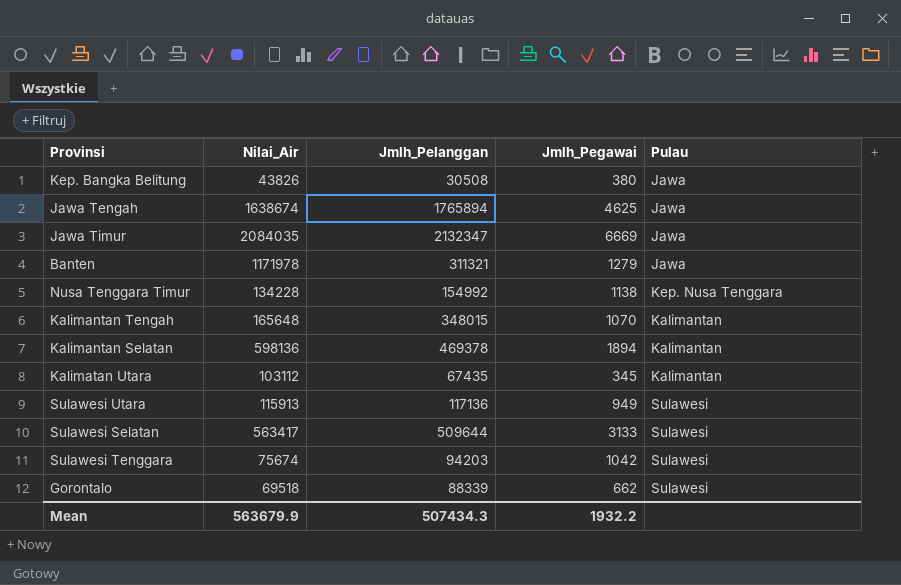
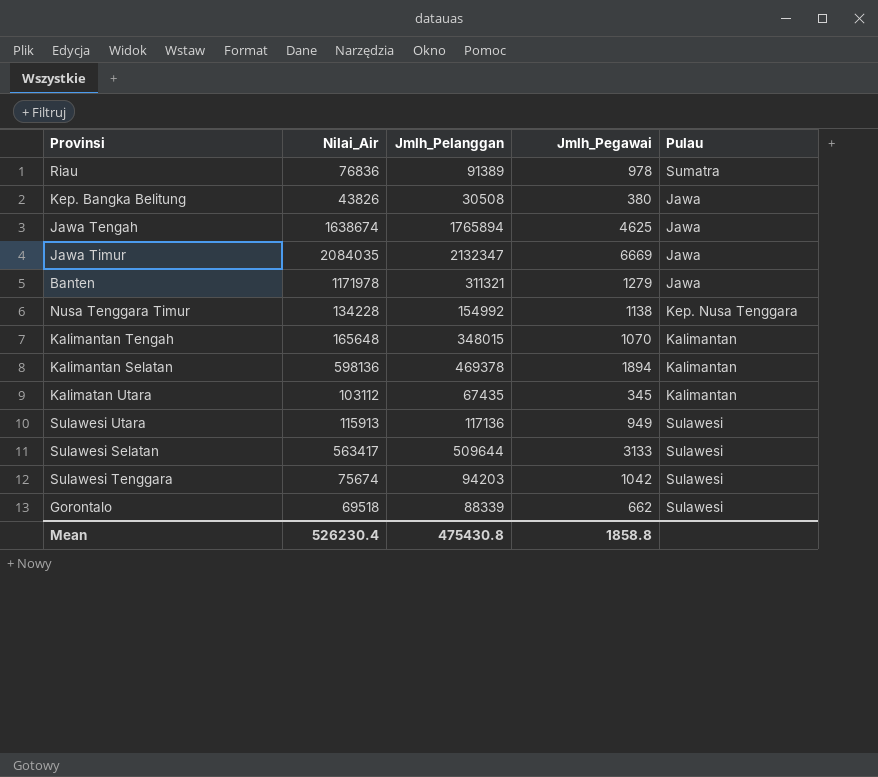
row Riau: none -> 76836 | 91389 | 978 | Sumatra
Mean | Nilai_Air: 563679.9 -> 526230.4
Mean | Jmlh_Pelanggan: 507434.3 -> 475430.8
Mean | Jmlh_Pegawai: 1932.2 -> 1858.8

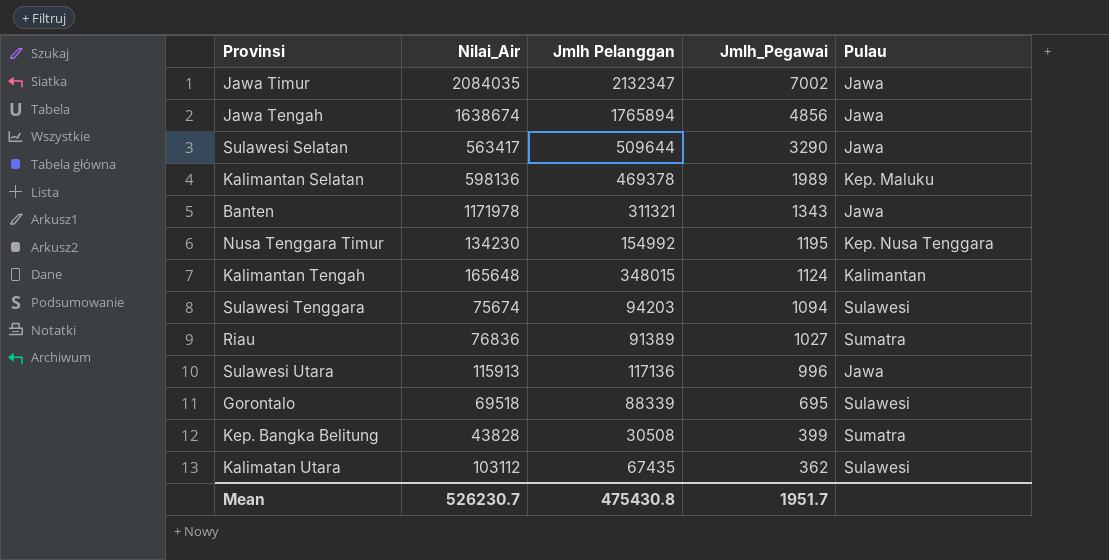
row order: none -> Jmlh_Pegawai descending
column name: Jmlh_Pelanggan -> Jmlh Pelanggan
Jawa Timur | Jmlh_Pegawai: 6669 -> 7002
Jawa Tengah | Jmlh_Pegawai: 4625 -> 4856
Sulawesi Selatan | Jmlh_Pegawai: 3133 -> 3290
Sulawesi Selatan | Pulau: Sulawesi -> Jawa
Kalimantan Selatan | Jmlh_Pegawai: 1894 -> 1989
Kalimantan Selatan | Pulau: Kalimantan -> Kep. Maluku
Banten | Jmlh_Pegawai: 1279 -> 1343
Nusa Tenggara Timur | Nilai_Air: 134228 -> 134230
Nusa Tenggara Timur | Jmlh_Pegawai: 1138 -> 1195
Kalimantan Tengah | Jmlh_Pegawai: 1070 -> 1124
Sulawesi Tenggara | Jmlh_Pegawai: 1042 -> 1094
Riau | Jmlh_Pegawai: 978 -> 1027
Sulawesi Utara | Jmlh_Pegawai: 949 -> 996
Sulawesi Utara | Pulau: Sulawesi -> Jawa
Gorontalo | Jmlh_Pegawai: 662 -> 695
Kep. Bangka Belitung | Nilai_Air: 43826 -> 43828
Kep. Bangka Belitung | Jmlh_Pegawai: 380 -> 399
Kep. Bangka Belitung | Pulau: Jawa -> Sumatra
Kalimatan Utara | Jmlh_Pegawai: 345 -> 362
Kalimatan Utara | Pulau: Kalimantan -> Sulawesi
Mean | Nilai_Air: 526230.4 -> 526230.7
Mean | Jmlh_Pegawai: 1858.8 -> 1951.7

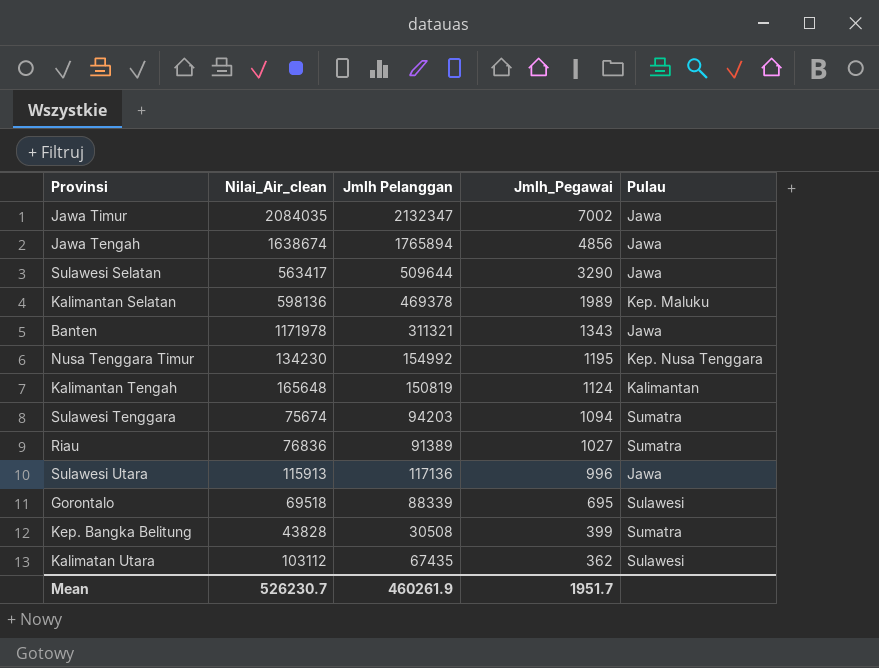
column name: Nilai_Air -> Nilai_Air_clean
Kalimantan Tengah | Jmlh Pelanggan: 348015 -> 150819
Sulawesi Tenggara | Pulau: Sulawesi -> Sumatra
Mean | Jmlh Pelanggan: 475430.8 -> 460261.9

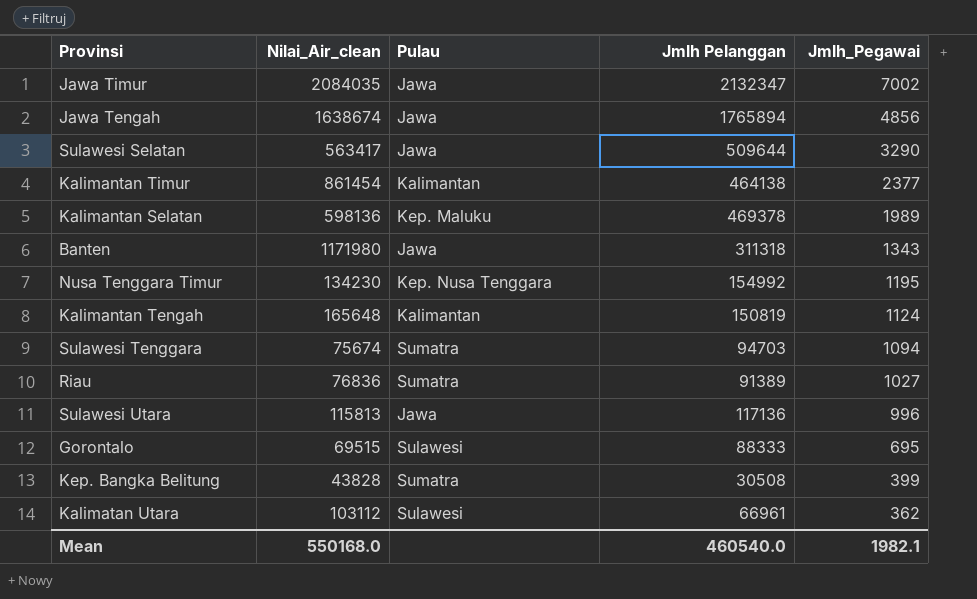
column Pulau | position: 5 -> 3
row Kalimantan Timur: none -> 861454 | Kalimantan | 464138 | 2377
Banten | Nilai_Air_clean: 1171978 -> 1171980
Banten | Jmlh Pelanggan: 311321 -> 311318
Sulawesi Tenggara | Jmlh Pelanggan: 94203 -> 94703
Sulawesi Utara | Nilai_Air_clean: 115913 -> 115813
Gorontalo | Nilai_Air_clean: 69518 -> 69515
Gorontalo | Jmlh Pelanggan: 88339 -> 88333
Kalimatan Utara | Jmlh Pelanggan: 67435 -> 66961
Mean | Nilai_Air_clean: 526230.7 -> 550168.0
Mean | Jmlh Pelanggan: 460261.9 -> 460540.0
Mean | Jmlh_Pegawai: 1951.7 -> 1982.1

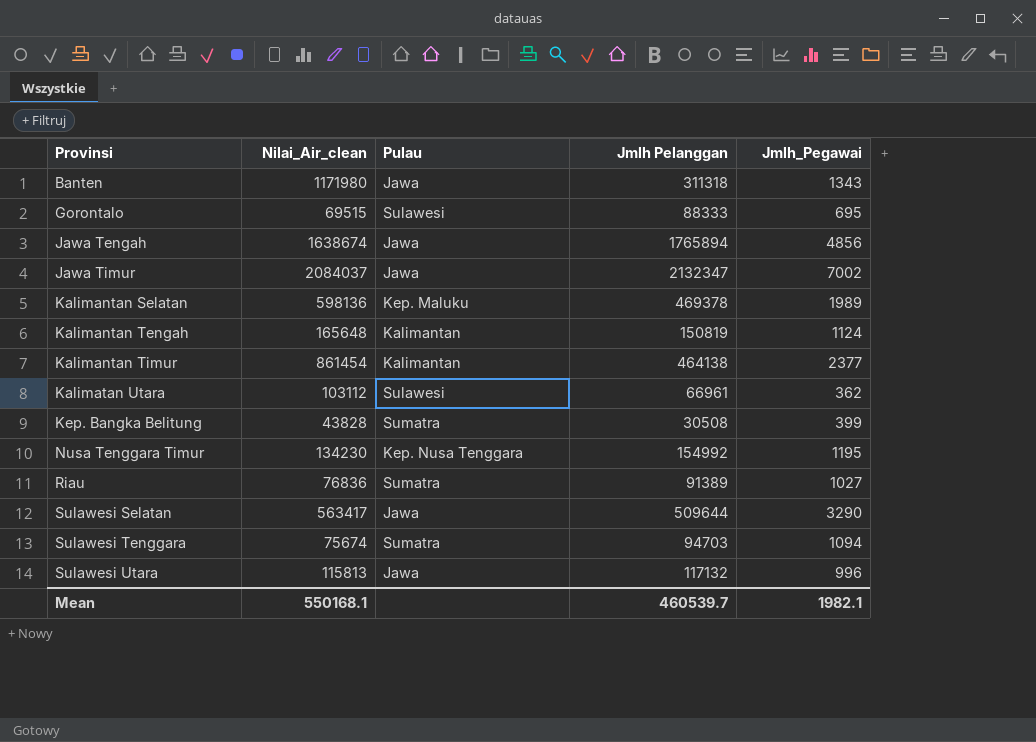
row order: Jmlh_Pegawai descending -> Provinsi ascending
Jawa Timur | Nilai_Air_clean: 2084035 -> 2084037
Sulawesi Utara | Jmlh Pelanggan: 117136 -> 117132
Mean | Nilai_Air_clean: 550168.0 -> 550168.1
Mean | Jmlh Pelanggan: 460540.0 -> 460539.7

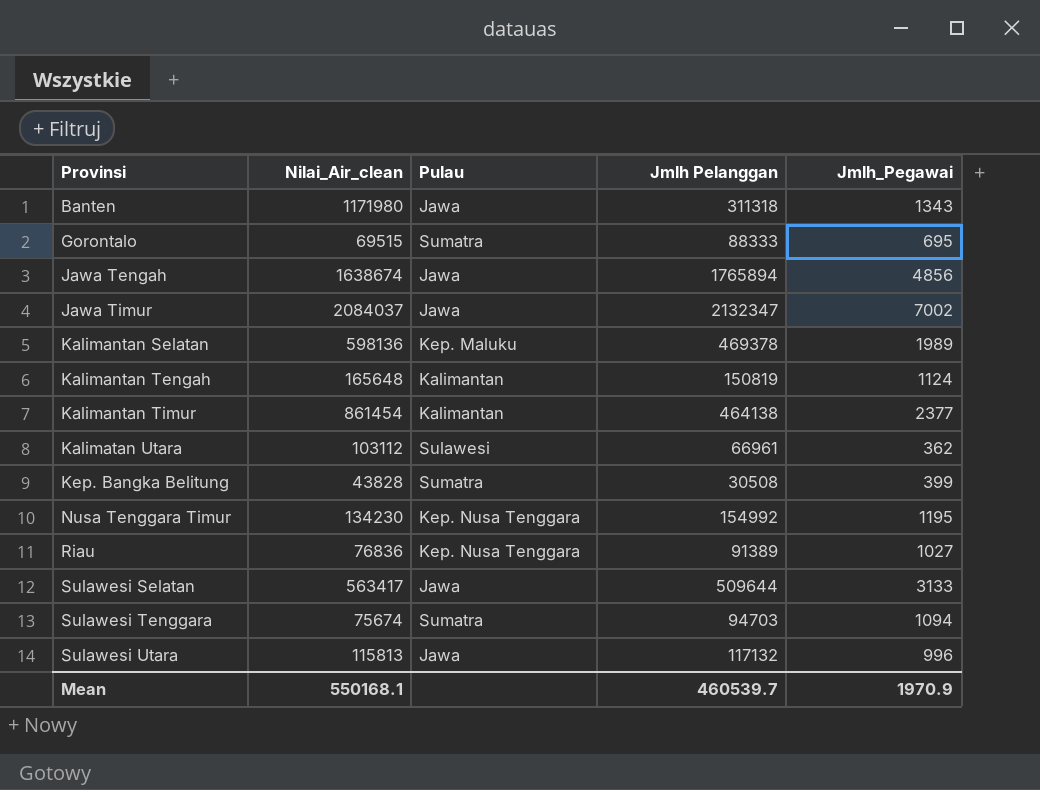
Gorontalo | Pulau: Sulawesi -> Sumatra
Riau | Pulau: Sumatra -> Kep. Nusa Tenggara
Sulawesi Selatan | Jmlh_Pegawai: 3290 -> 3133
Mean | Jmlh_Pegawai: 1982.1 -> 1970.9

